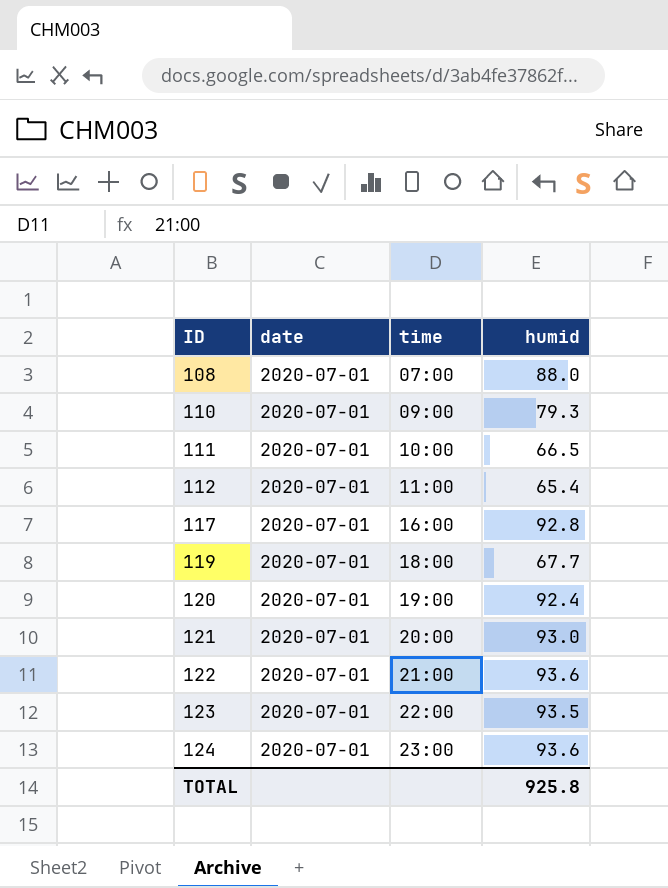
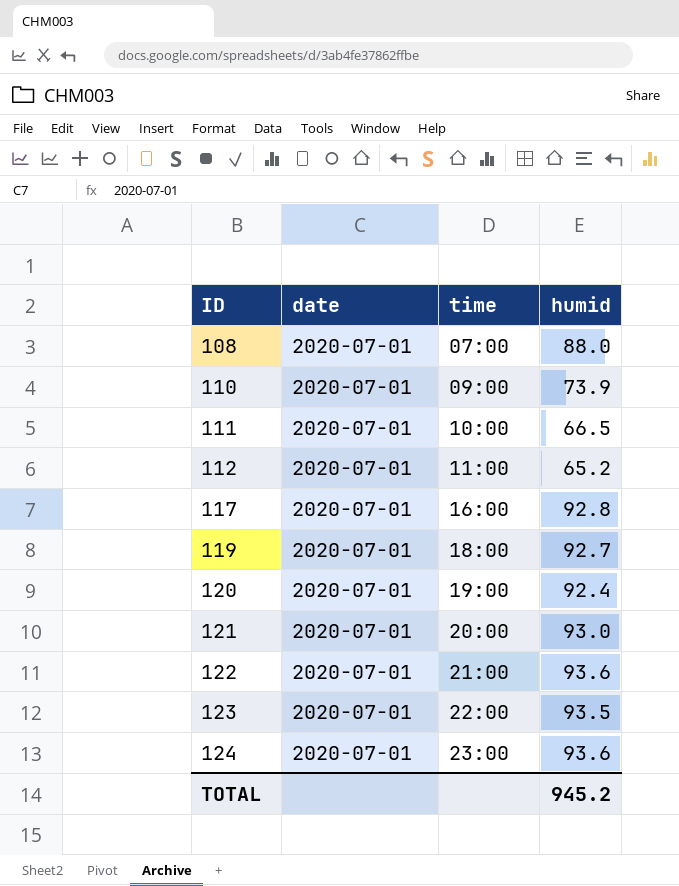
110 | humid: 79.3 -> 73.9
112 | humid: 65.4 -> 65.2
119 | humid: 67.7 -> 92.7
TOTAL | humid: 925.8 -> 945.2

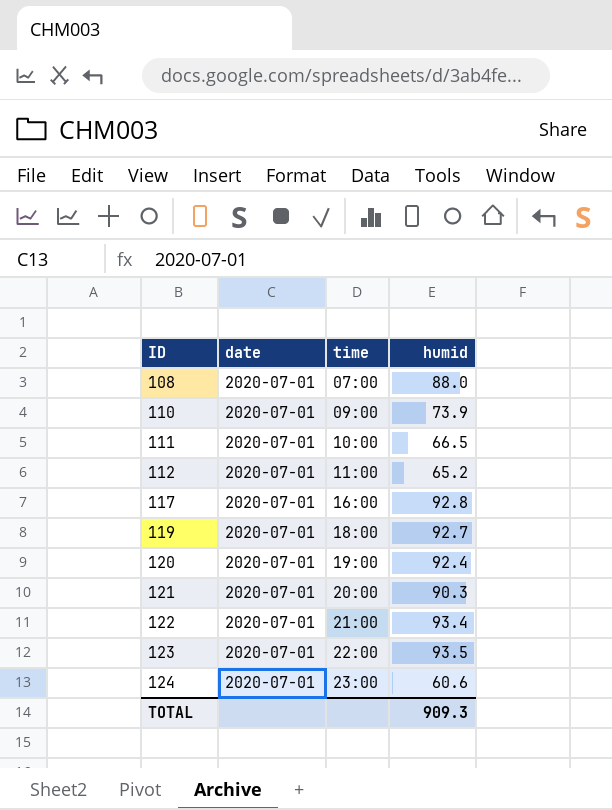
121 | humid: 93.0 -> 90.3
122 | humid: 93.6 -> 93.4
124 | humid: 93.6 -> 60.6
TOTAL | humid: 945.2 -> 909.3

